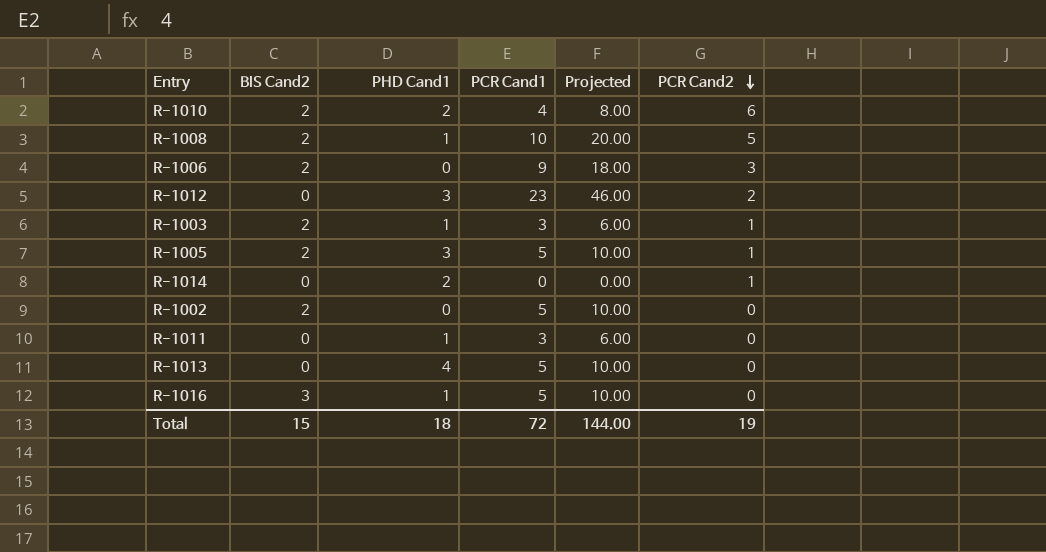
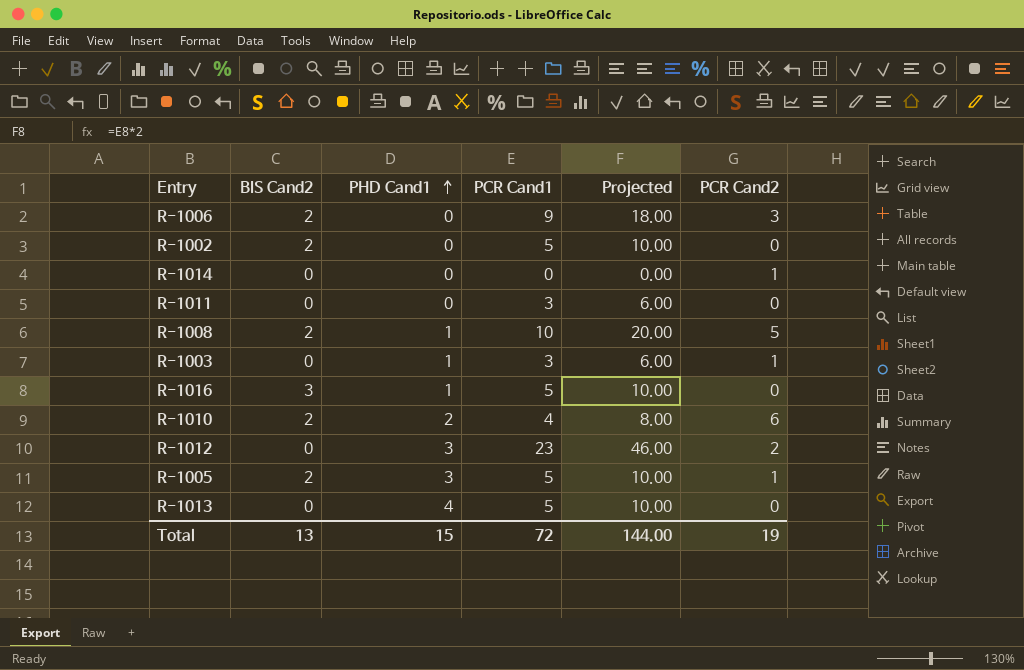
row order: PCR Cand2 descending -> PHD Cand1 ascending
R-1014 | PHD Cand1: 2 -> 0
R-1011 | PHD Cand1: 1 -> 0
R-1003 | BIS Cand2: 2 -> 0
Total | BIS Cand2: 15 -> 13
Total | PHD Cand1: 18 -> 15

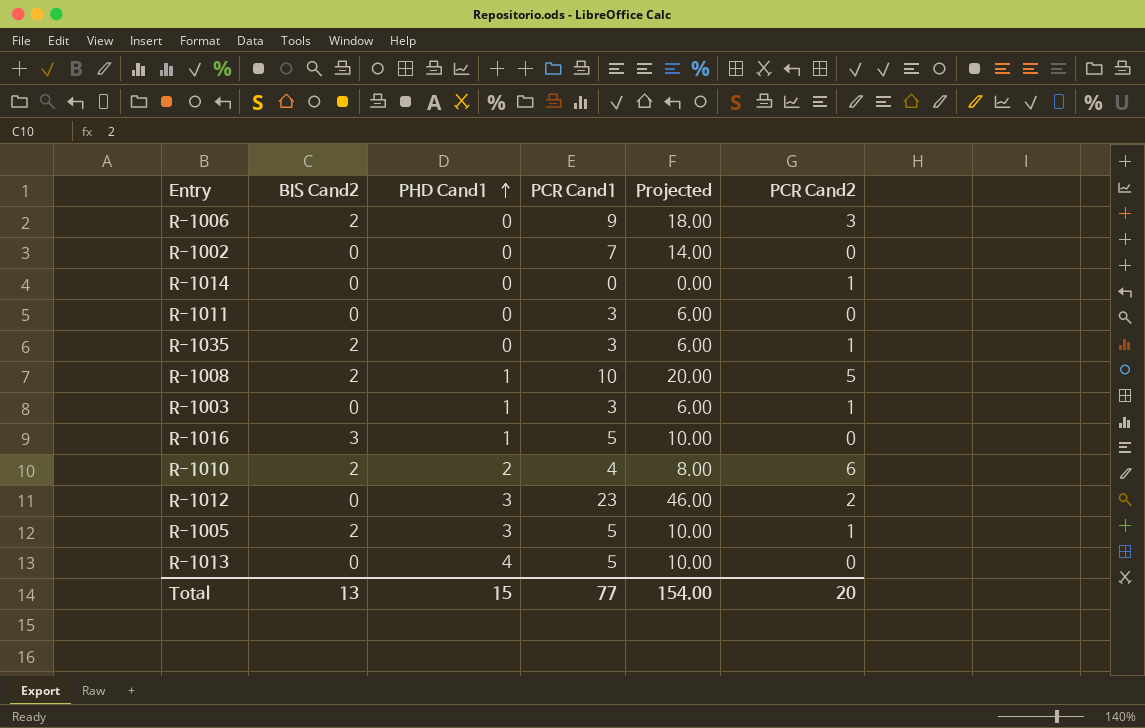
R-1002 | BIS Cand2: 2 -> 0
R-1002 | PCR Cand1: 5 -> 7
R-1002 | Projected: 10.00 -> 14.00
row R-1035: none -> 2 | 0 | 3 | 6.00 | 1
Total | PCR Cand1: 72 -> 77
Total | Projected: 144.00 -> 154.00
Total | PCR Cand2: 19 -> 20

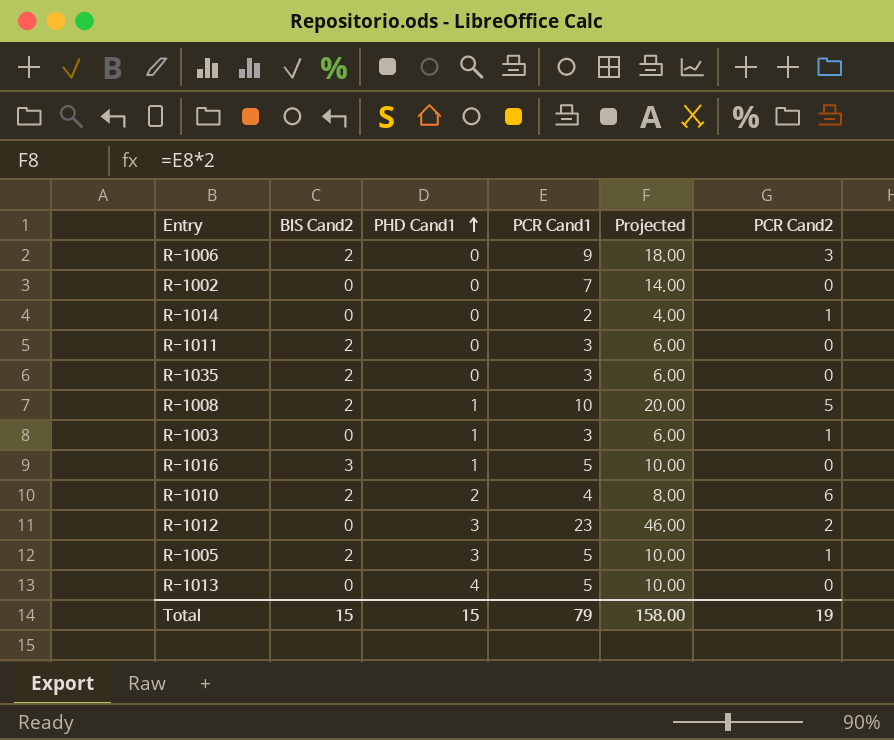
R-1014 | PCR Cand1: 0 -> 2
R-1014 | Projected: 0.00 -> 4.00
R-1011 | BIS Cand2: 0 -> 2
R-1035 | PCR Cand2: 1 -> 0
Total | BIS Cand2: 13 -> 15
Total | PCR Cand1: 77 -> 79
Total | Projected: 154.00 -> 158.00
Total | PCR Cand2: 20 -> 19

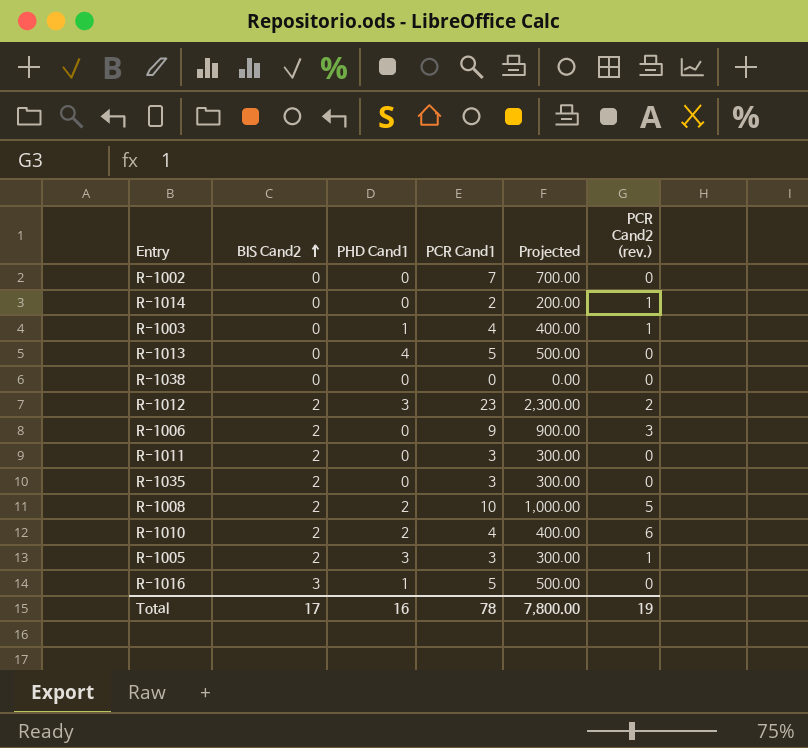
row order: PHD Cand1 ascending -> BIS Cand2 ascending
column Projected | formula: [PCR Cand1] * 2 -> [PCR Cand1] * 100
column name: PCR Cand2 -> PCR Cand2 (rev.)
R-1003 | PCR Cand1: 3 -> 4
row R-1038: none -> 0 | 0 | 0 | 0.00 | 0
R-1012 | BIS Cand2: 0 -> 2
R-1008 | PHD Cand1: 1 -> 2
R-1005 | PCR Cand1: 5 -> 3
Total | BIS Cand2: 15 -> 17
Total | PHD Cand1: 15 -> 16
Total | PCR Cand1: 79 -> 78
Total | Projected: 158.00 -> 7,800.00

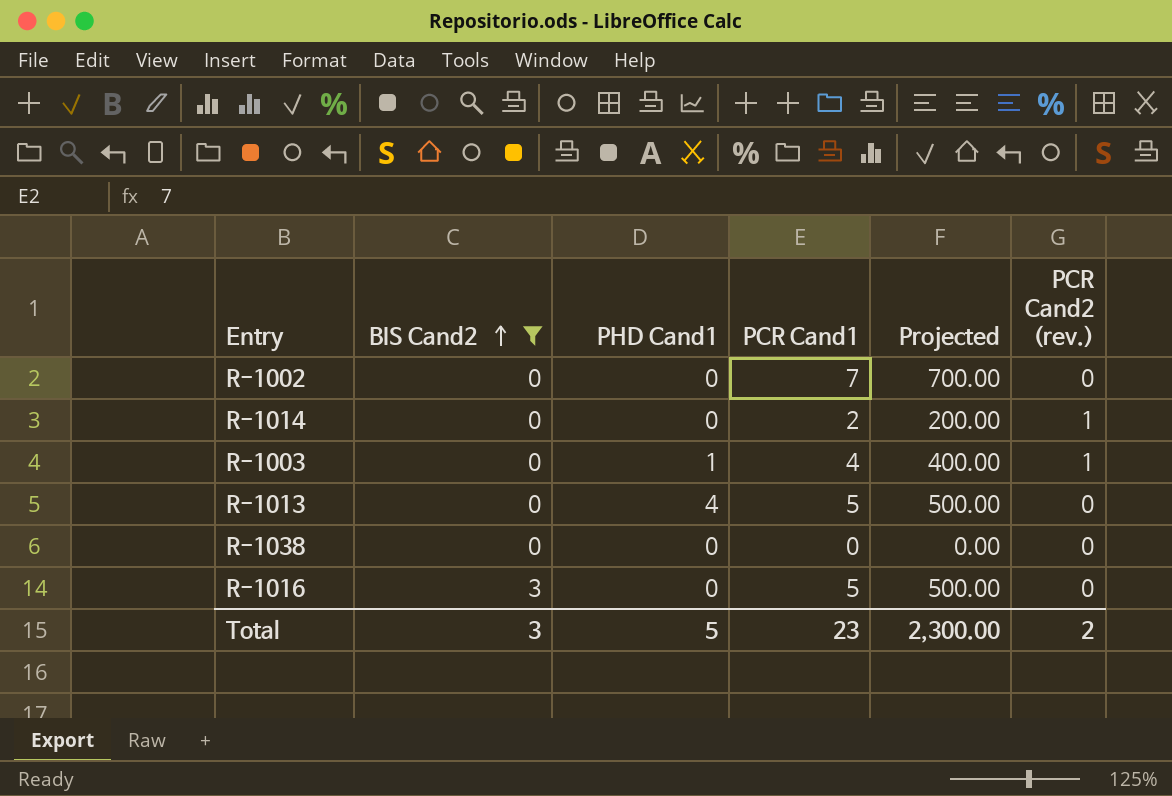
filter: none -> BIS Cand2 != 2
R-1016 | PHD Cand1: 1 -> 0
Total | BIS Cand2: 17 -> 3
Total | PHD Cand1: 16 -> 5
Total | PCR Cand1: 78 -> 23
Total | Projected: 7,800.00 -> 2,300.00
Total | PCR Cand2 (rev.): 19 -> 2

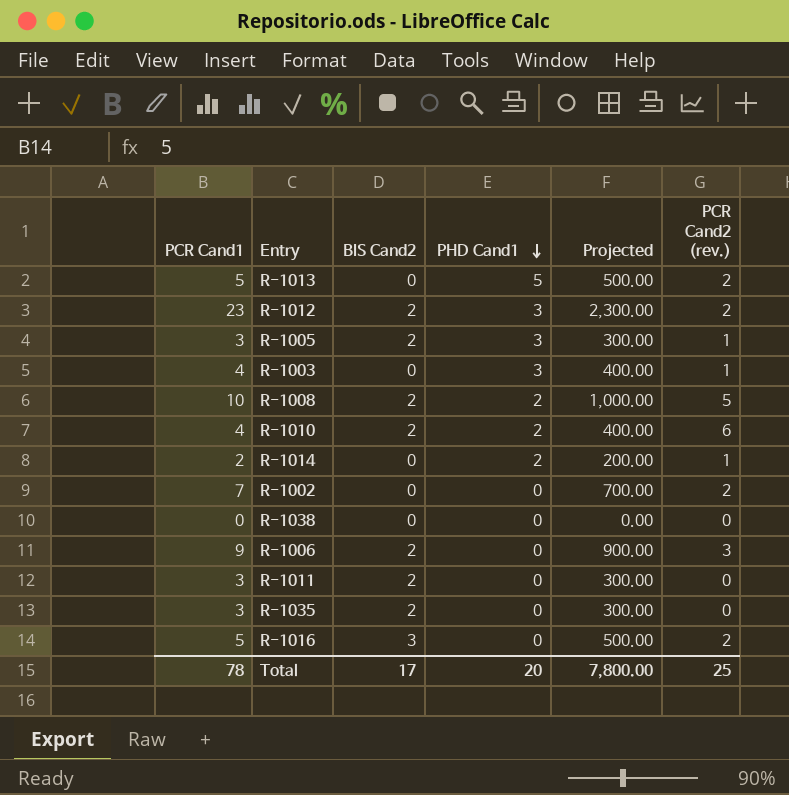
filter: BIS Cand2 != 2 -> none
row order: BIS Cand2 ascending -> PHD Cand1 descending
column PCR Cand1 | position: 4 -> 1
R-1013 | PHD Cand1: 4 -> 5
R-1013 | PCR Cand2 (rev.): 0 -> 2
R-1003 | PHD Cand1: 1 -> 3
R-1014 | PHD Cand1: 0 -> 2
R-1002 | PCR Cand2 (rev.): 0 -> 2
R-1016 | PCR Cand2 (rev.): 0 -> 2
Total | PCR Cand1: 23 -> 78
Total | BIS Cand2: 3 -> 17
Total | PHD Cand1: 5 -> 20
Total | Projected: 2,300.00 -> 7,800.00
Total | PCR Cand2 (rev.): 2 -> 25

